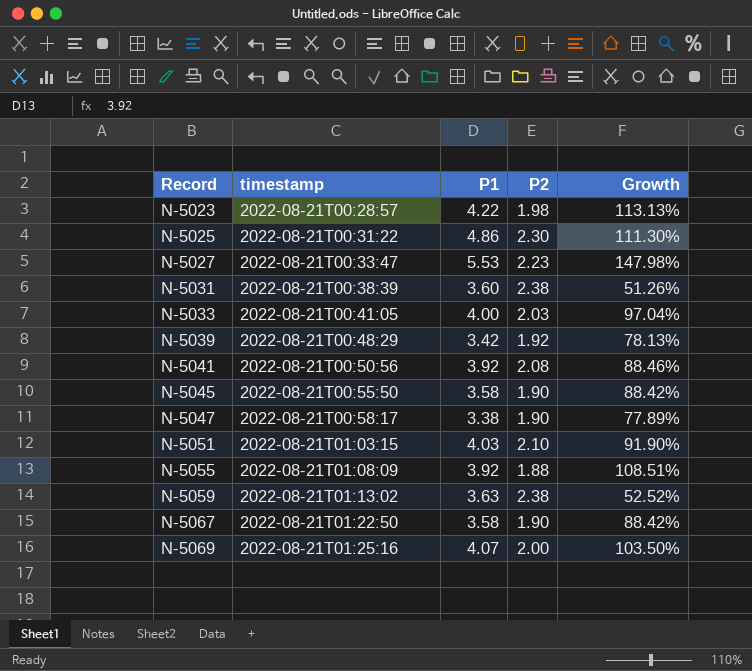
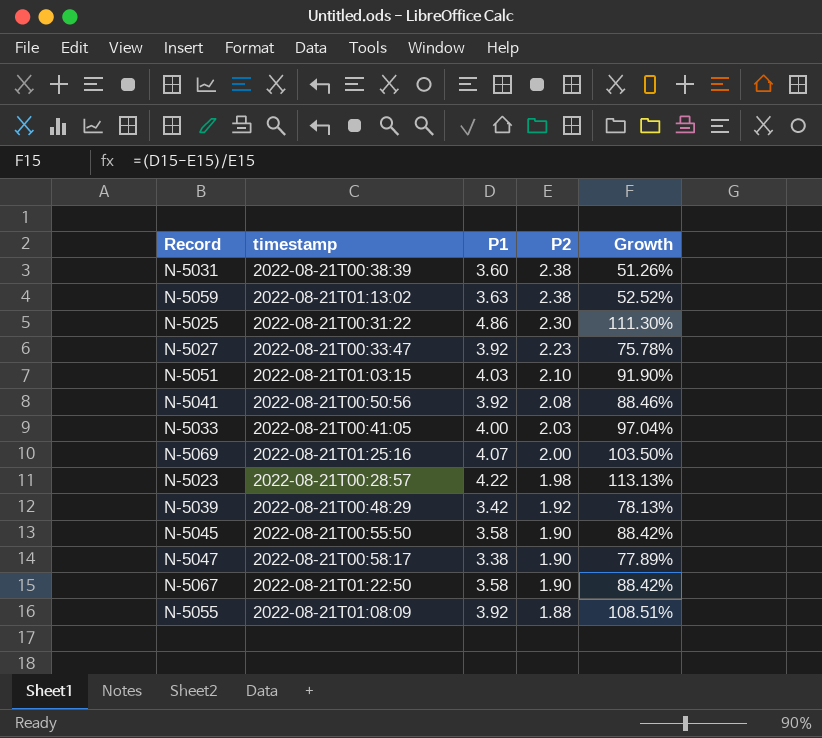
row order: Record ascending -> P2 descending
N-5027 | P1: 5.53 -> 3.92
N-5027 | Growth: 147.98% -> 75.78%

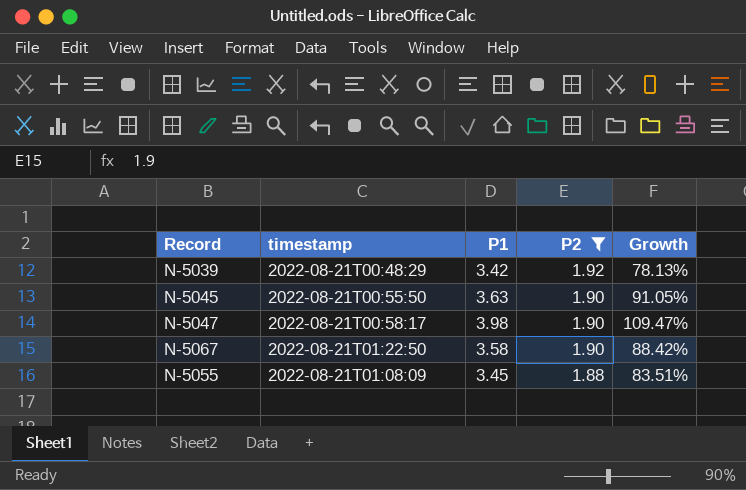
filter: none -> P2 <= 1.92
N-5045 | P1: 3.58 -> 3.63
N-5045 | Growth: 88.42% -> 91.05%
N-5047 | P1: 3.38 -> 3.98
N-5047 | Growth: 77.89% -> 109.47%
N-5055 | P1: 3.92 -> 3.45
N-5055 | Growth: 108.51% -> 83.51%

